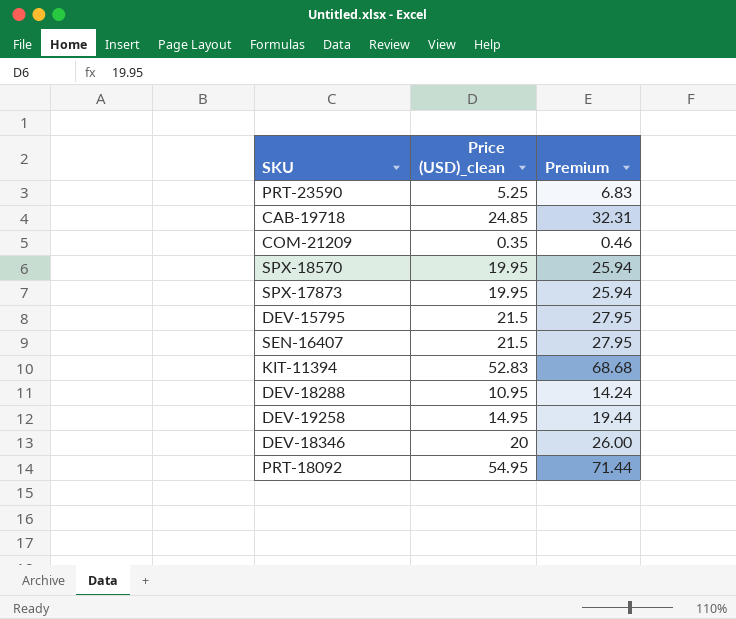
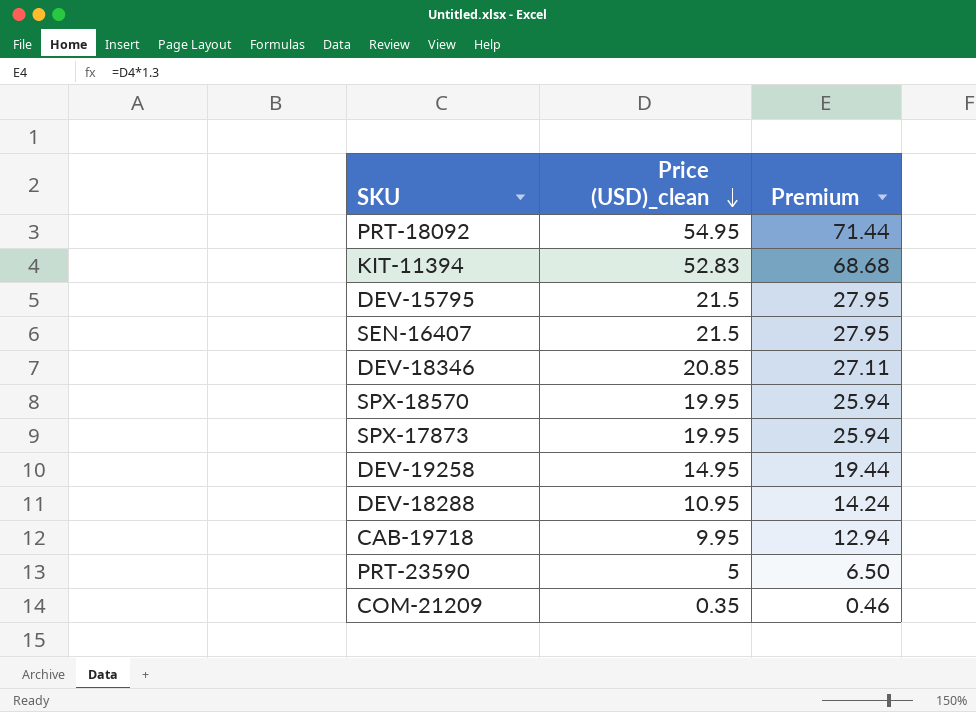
row order: none -> Price (USD)_clean descending
DEV-18346 | Price (USD)_clean: 20 -> 20.85
DEV-18346 | Premium: 26.00 -> 27.11
CAB-19718 | Price (USD)_clean: 24.85 -> 9.95
CAB-19718 | Premium: 32.31 -> 12.94
PRT-23590 | Price (USD)_clean: 5.25 -> 5
PRT-23590 | Premium: 6.83 -> 6.50

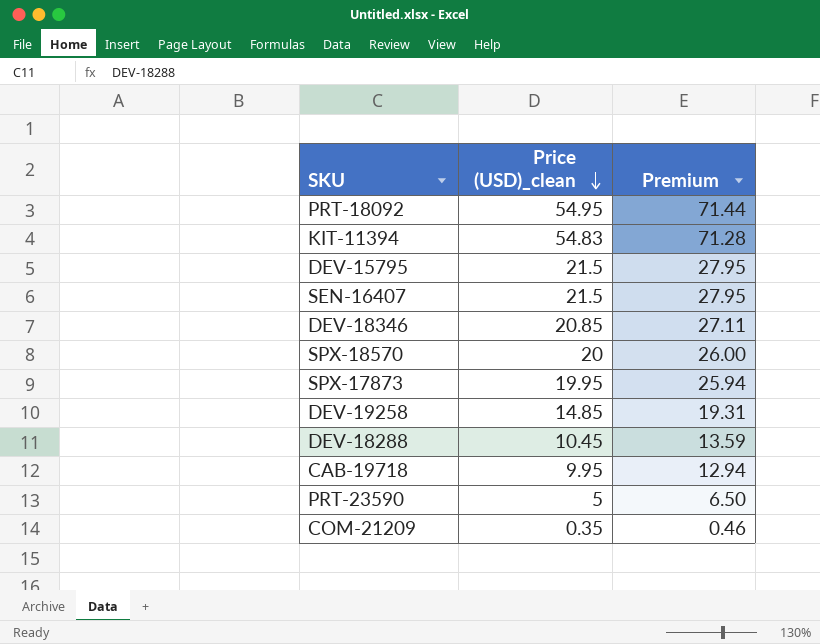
KIT-11394 | Price (USD)_clean: 52.83 -> 54.83
KIT-11394 | Premium: 68.68 -> 71.28
SPX-18570 | Price (USD)_clean: 19.95 -> 20
SPX-18570 | Premium: 25.94 -> 26.00
DEV-19258 | Price (USD)_clean: 14.95 -> 14.85
DEV-19258 | Premium: 19.44 -> 19.31
DEV-18288 | Price (USD)_clean: 10.95 -> 10.45
DEV-18288 | Premium: 14.24 -> 13.59

